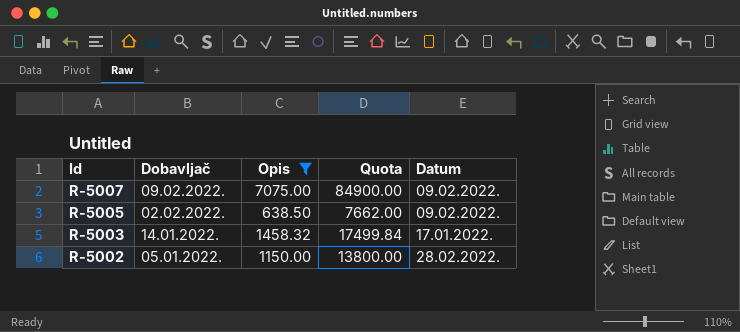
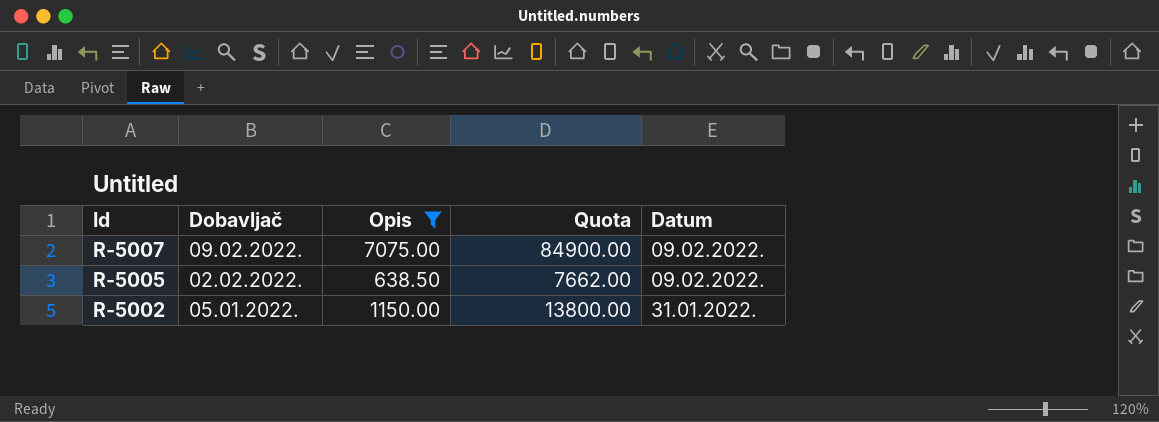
row R-5003: 14.01.2022. | 1458.32 | 17499.84 | 17.01.2022. -> none
R-5002 | Datum: 28.02.2022. -> 31.01.2022.

